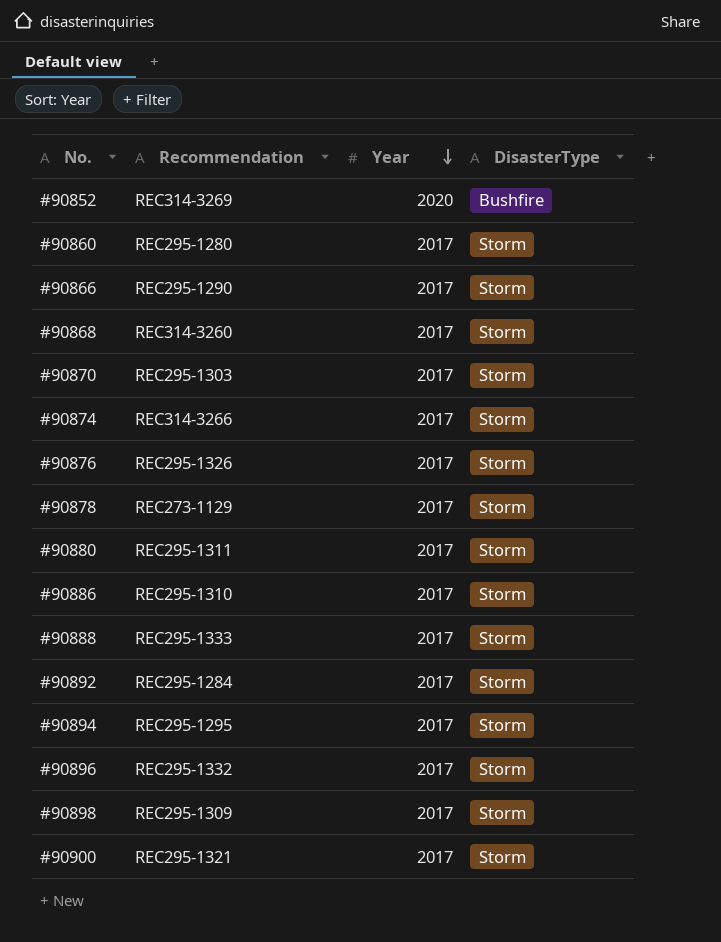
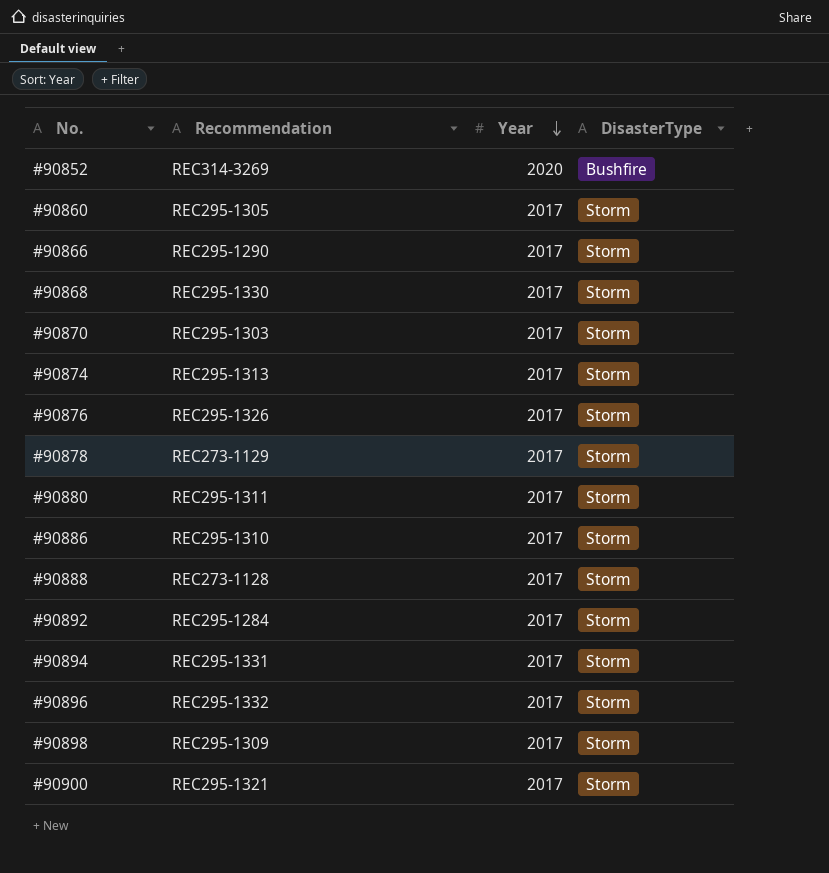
#90860 | Recommendation: REC295-1280 -> REC295-1305
#90868 | Recommendation: REC314-3260 -> REC295-1330
#90874 | Recommendation: REC314-3266 -> REC295-1313
#90888 | Recommendation: REC295-1333 -> REC273-1128
#90894 | Recommendation: REC295-1295 -> REC295-1331

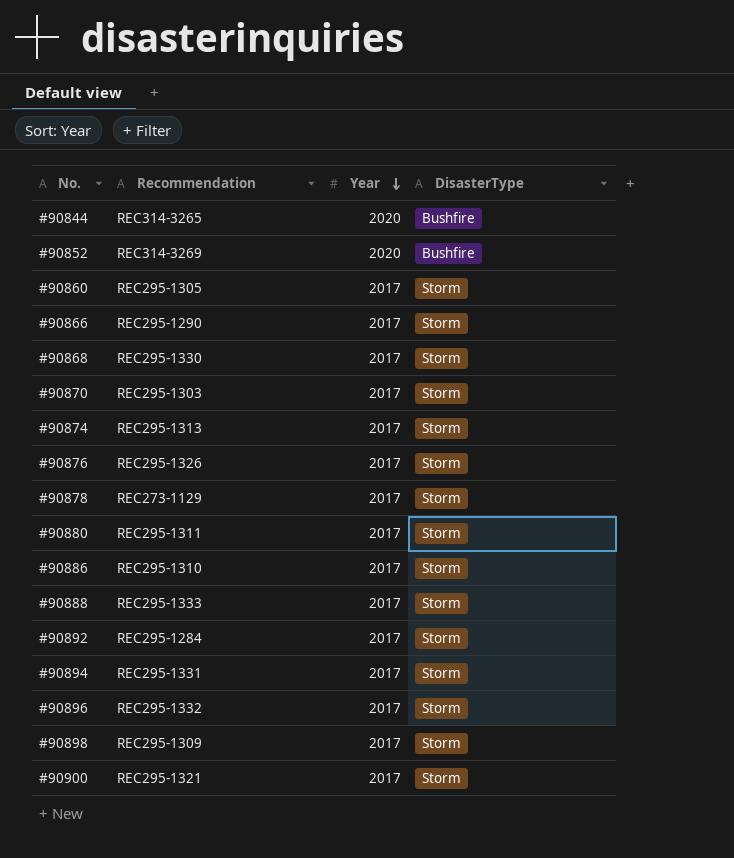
row #90844: none -> REC314-3265 | 2020 | Bushfire
#90888 | Recommendation: REC273-1128 -> REC295-1333

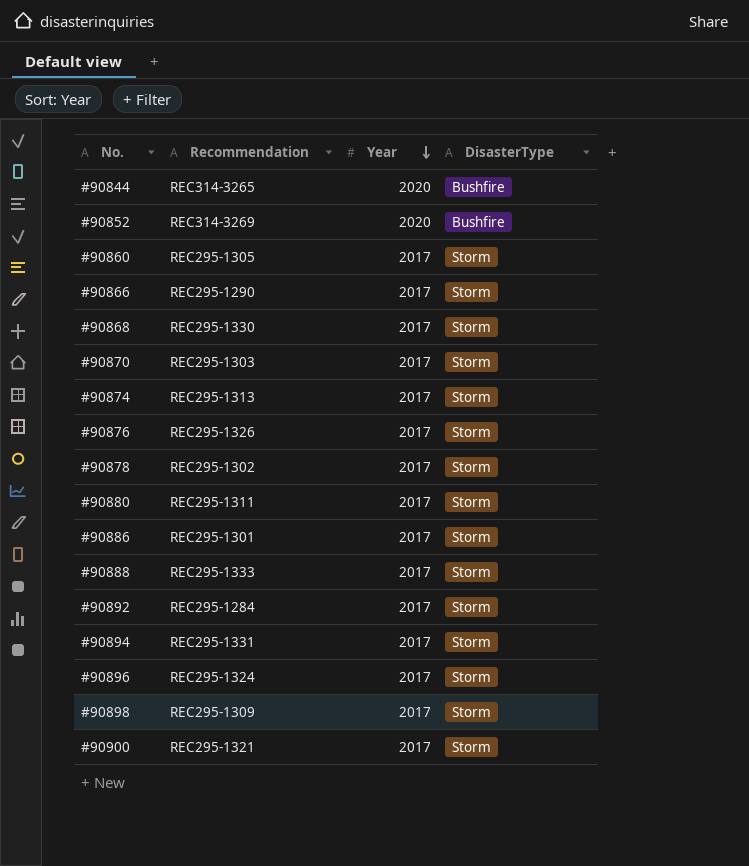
#90878 | Recommendation: REC273-1129 -> REC295-1302
#90886 | Recommendation: REC295-1310 -> REC295-1301
#90896 | Recommendation: REC295-1332 -> REC295-1324

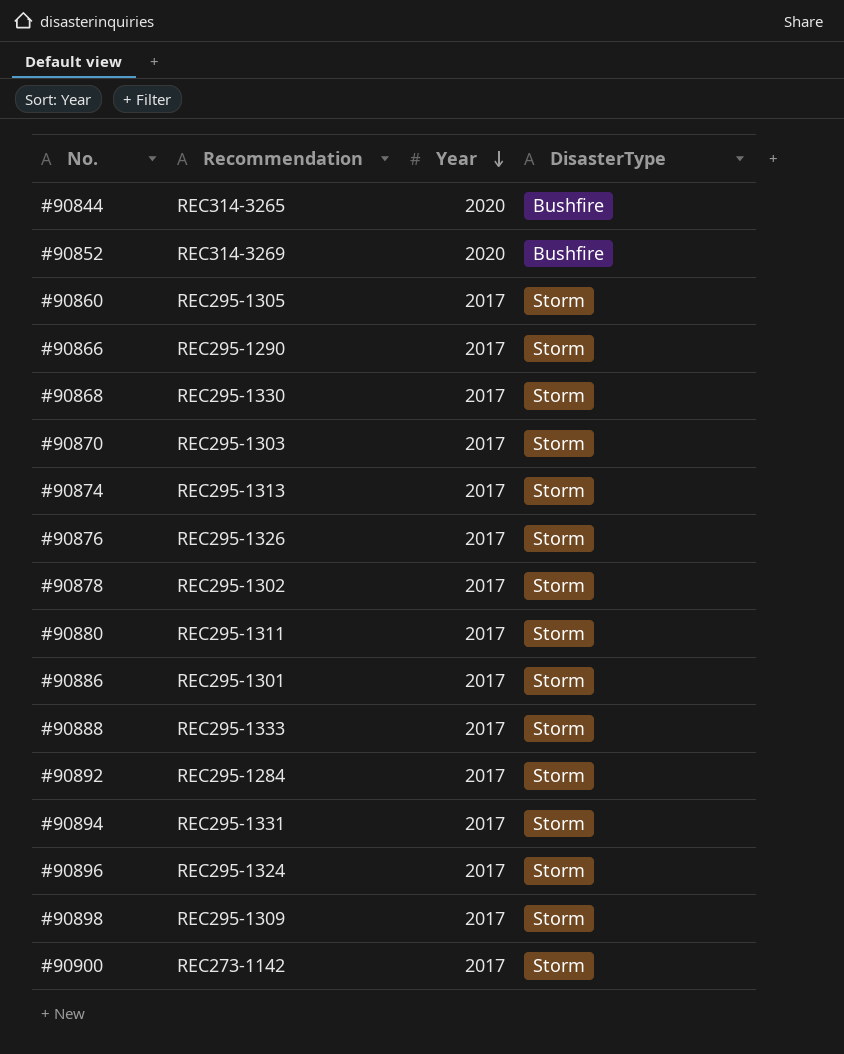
#90900 | Recommendation: REC295-1321 -> REC273-1142

